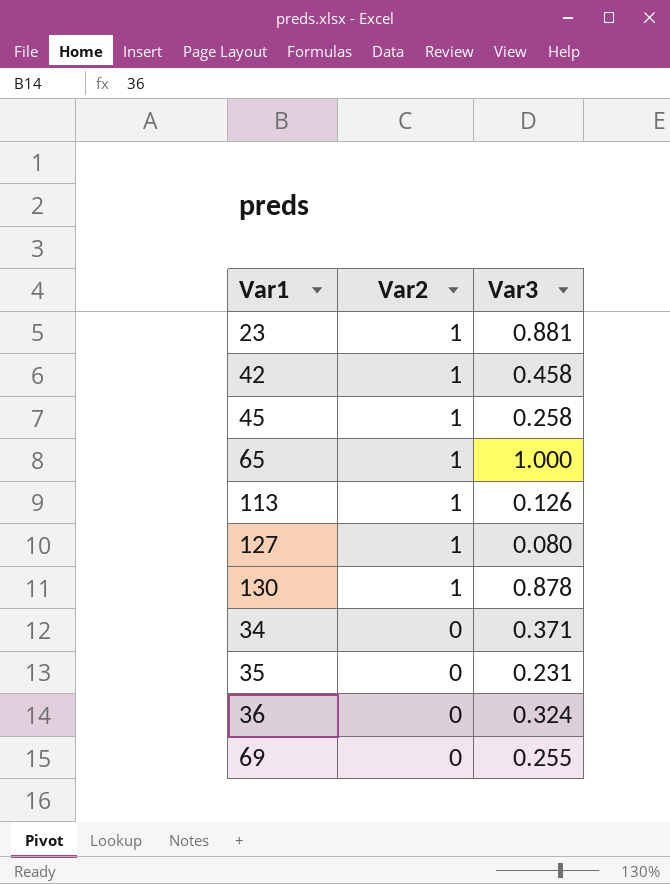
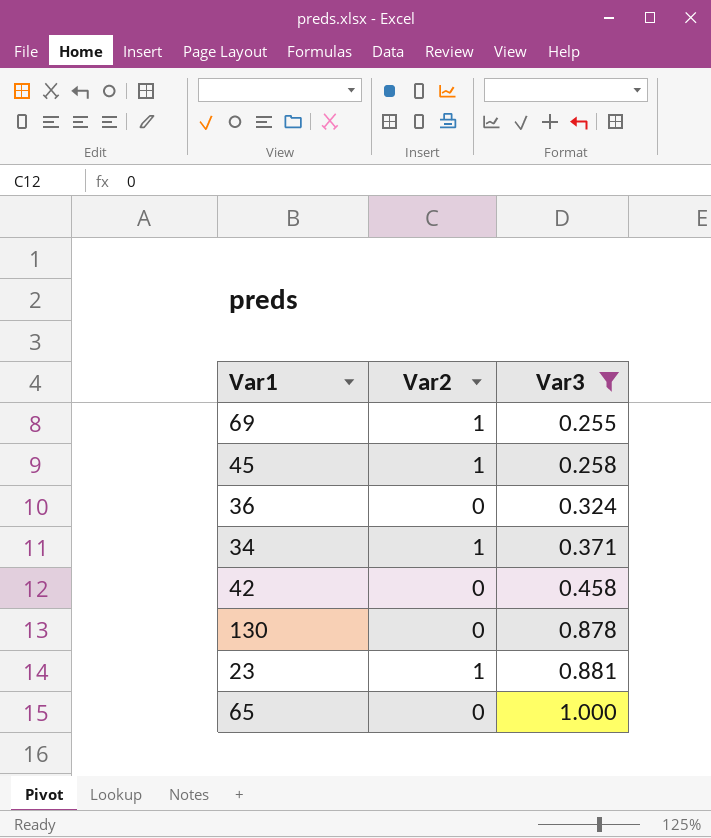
filter: none -> Var3 >= 0.255
row order: Var2 descending -> Var3 ascending
69 | Var2: 0 -> 1
34 | Var2: 0 -> 1
42 | Var2: 1 -> 0
130 | Var2: 1 -> 0
65 | Var2: 1 -> 0

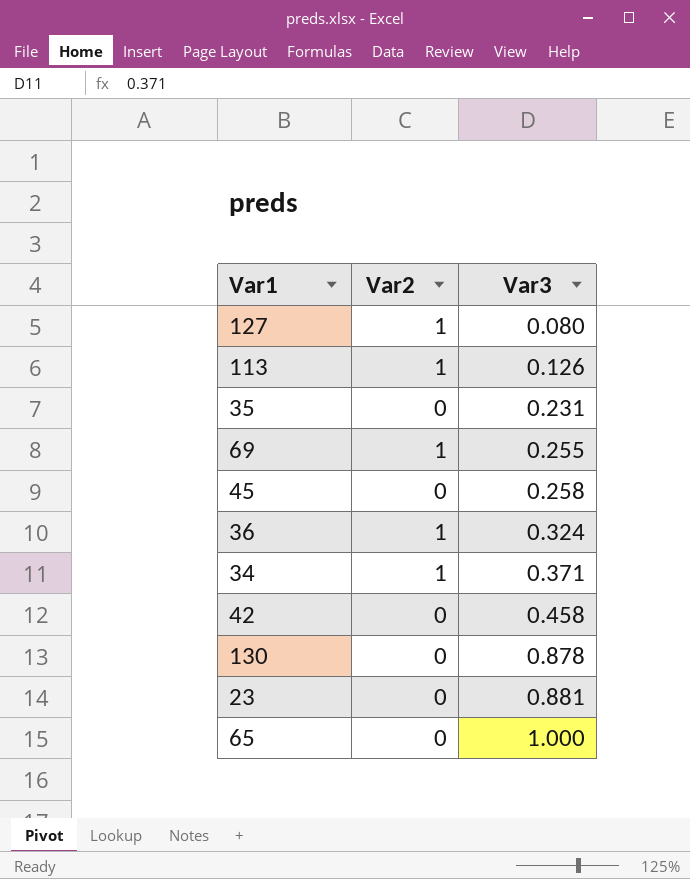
filter: Var3 >= 0.255 -> none
45 | Var2: 1 -> 0
36 | Var2: 0 -> 1
23 | Var2: 1 -> 0

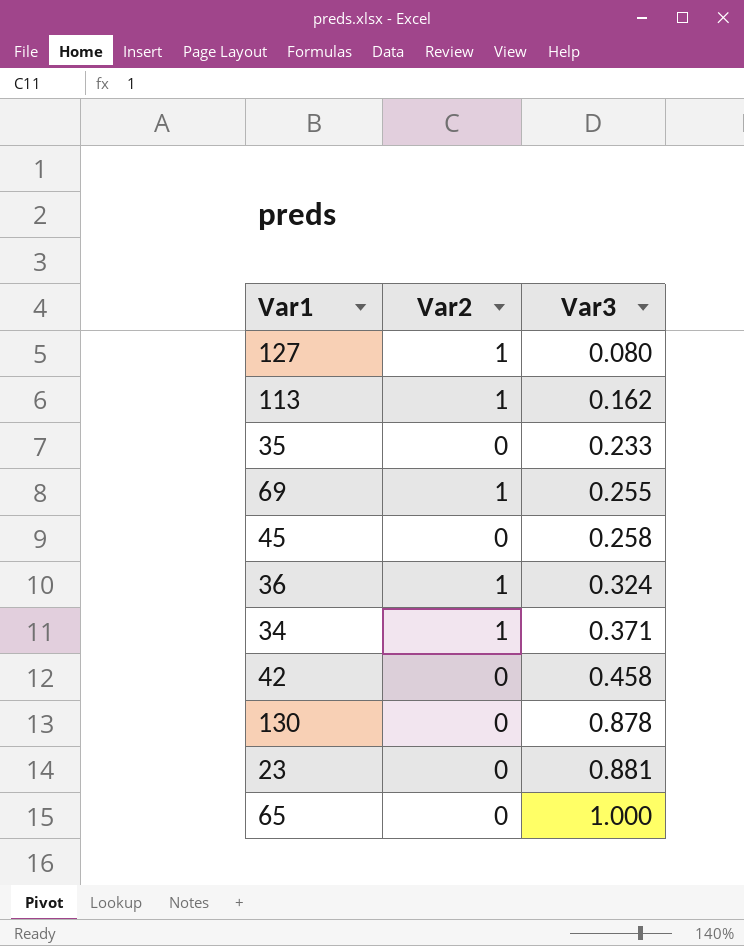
113 | Var3: 0.126 -> 0.162
35 | Var3: 0.231 -> 0.233

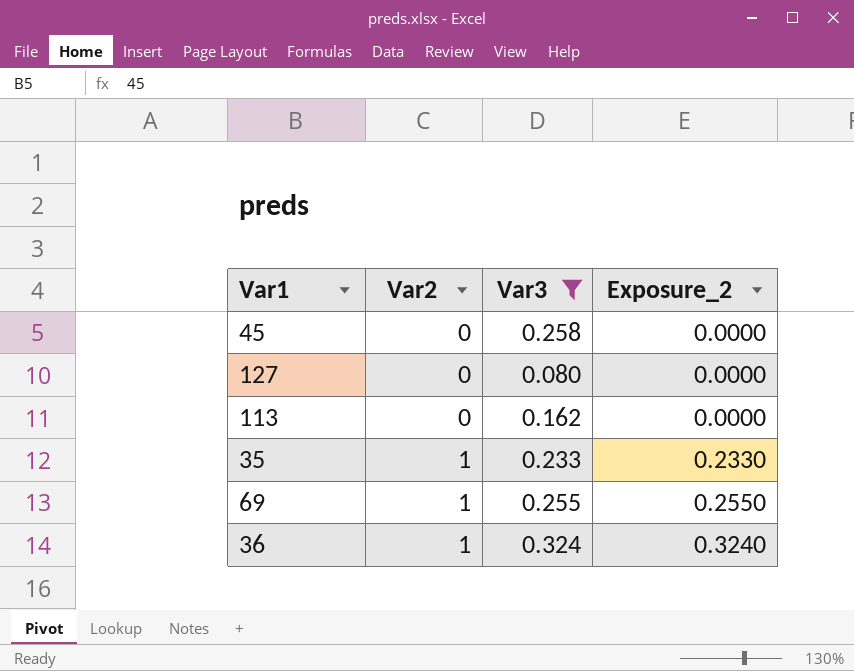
filter: none -> Var3 <= 0.324
row order: Var3 ascending -> Var2 ascending
column Exposure_2 | formula: none -> [Var2] * [Var3]
127 | Var2: 1 -> 0
113 | Var2: 1 -> 0
35 | Var2: 0 -> 1

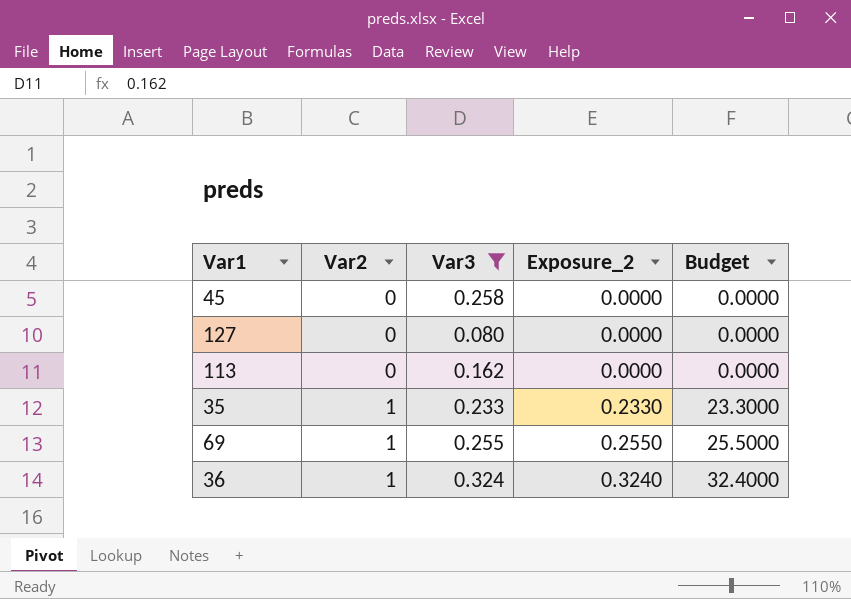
column Budget | formula: none -> [Exposure_2] * 100

